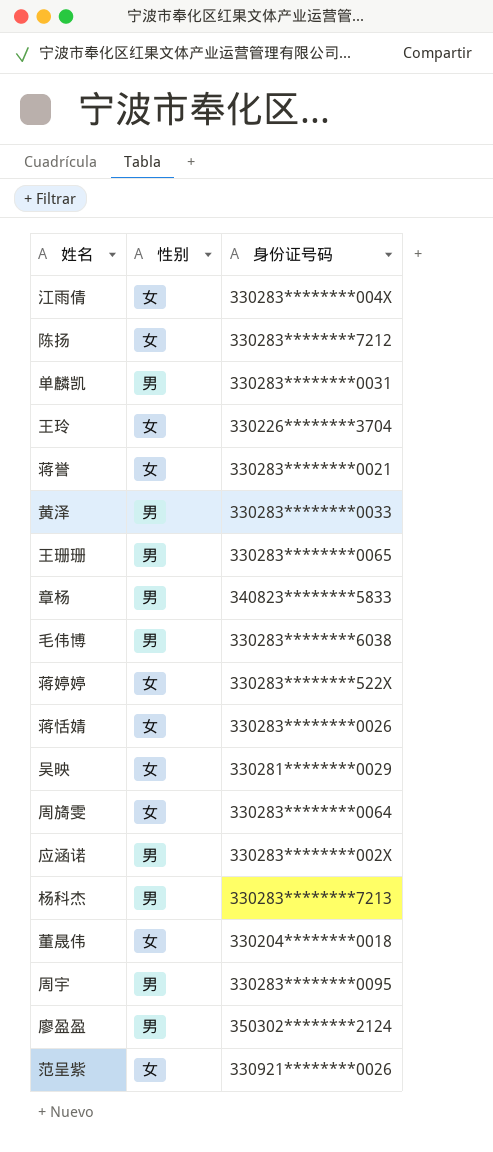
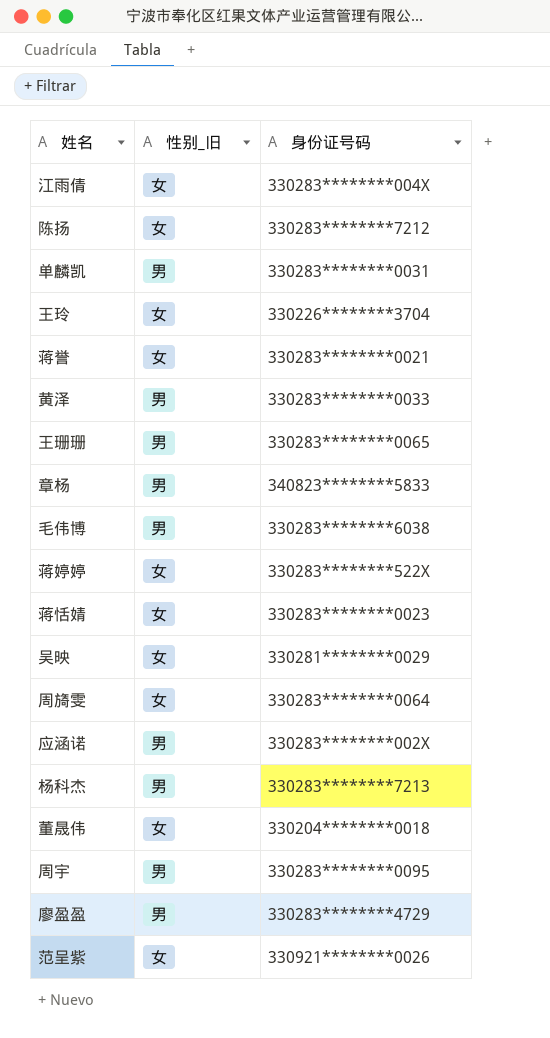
column name: 性别 -> 性别_旧
蒋恬婧 | 身份证号码: 330283********0026 -> 330283********0023
廖盈盈 | 身份证号码: 350302********2124 -> 330283********4729

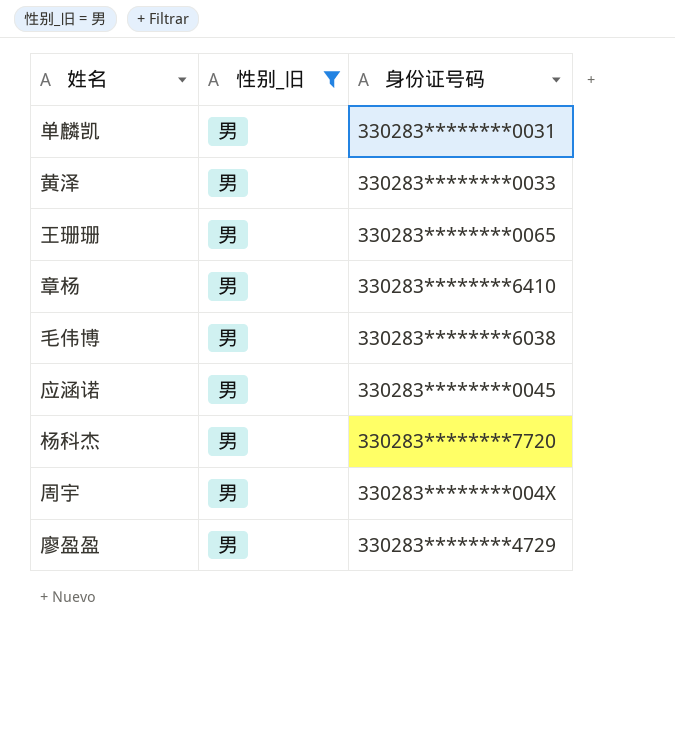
filter: none -> 性别_旧 = 男
章杨 | 身份证号码: 340823********5833 -> 330283********6410
应涵诺 | 身份证号码: 330283********002X -> 330283********0045
杨科杰 | 身份证号码: 330283********7213 -> 330283********7720
周宇 | 身份证号码: 330283********0095 -> 330283********004X

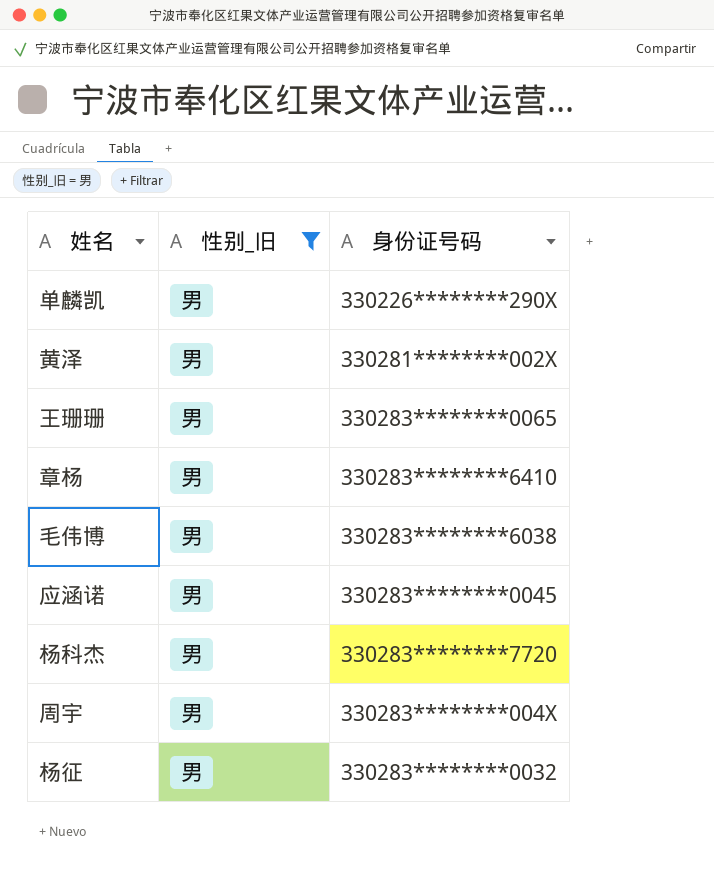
row 廖盈盈: 男 | 330283********4729 -> none
单麟凯 | 身份证号码: 330283********0031 -> 330226********290X
黄泽 | 身份证号码: 330283********0033 -> 330281********002X
row 杨征: none -> 男 | 330283********0032

